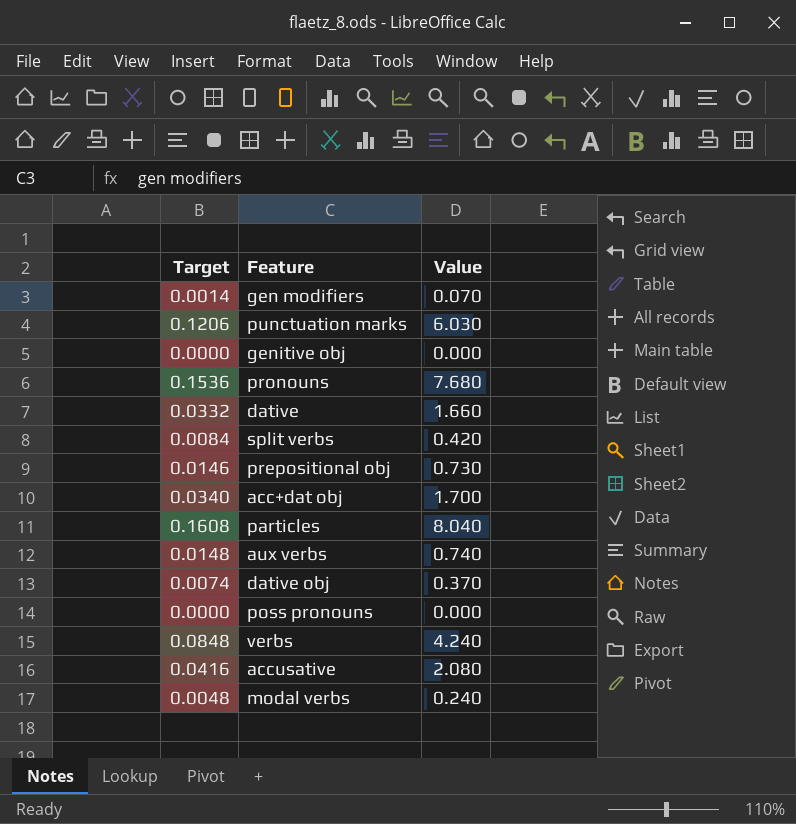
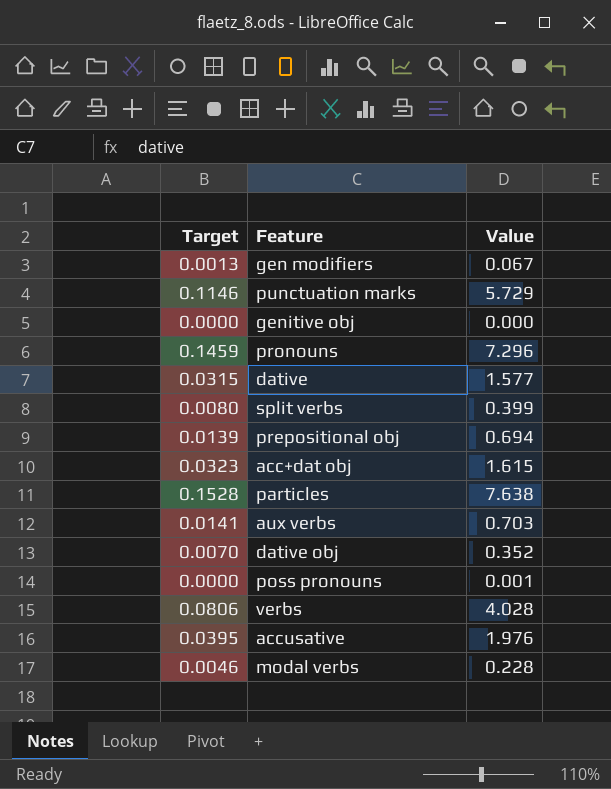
gen modifiers | Target: 0.0014 -> 0.0013
gen modifiers | Value: 0.070 -> 0.067
punctuation marks | Target: 0.1206 -> 0.1146
punctuation marks | Value: 6.030 -> 5.729
pronouns | Target: 0.1536 -> 0.1459
pronouns | Value: 7.680 -> 7.296
dative | Target: 0.0332 -> 0.0315
dative | Value: 1.660 -> 1.577
split verbs | Target: 0.0084 -> 0.0080
split verbs | Value: 0.420 -> 0.399
prepositional obj | Target: 0.0146 -> 0.0139
prepositional obj | Value: 0.730 -> 0.694
acc+dat obj | Target: 0.0340 -> 0.0323
acc+dat obj | Value: 1.700 -> 1.615
particles | Target: 0.1608 -> 0.1528
particles | Value: 8.040 -> 7.638
aux verbs | Target: 0.0148 -> 0.0141
aux verbs | Value: 0.740 -> 0.703
dative obj | Target: 0.0074 -> 0.0070
dative obj | Value: 0.370 -> 0.352
poss pronouns | Value: 0.000 -> 0.001
verbs | Target: 0.0848 -> 0.0806
verbs | Value: 4.240 -> 4.028
accusative | Target: 0.0416 -> 0.0395
accusative | Value: 2.080 -> 1.976
modal verbs | Target: 0.0048 -> 0.0046
modal verbs | Value: 0.240 -> 0.228

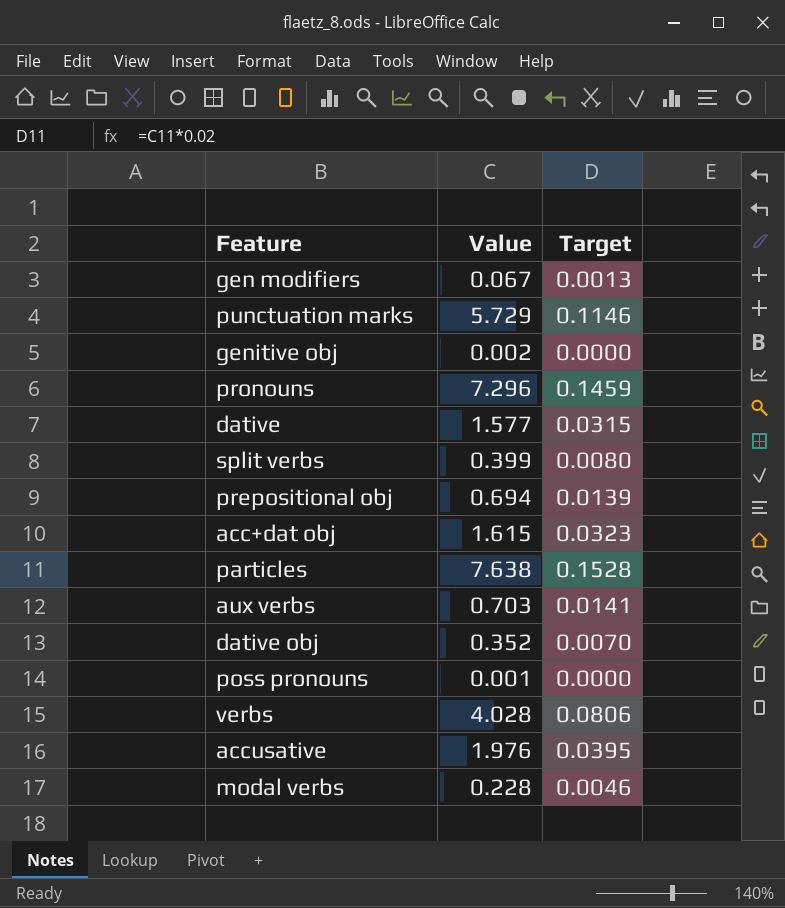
column Target | position: 1 -> 3
genitive obj | Value: 0.000 -> 0.002

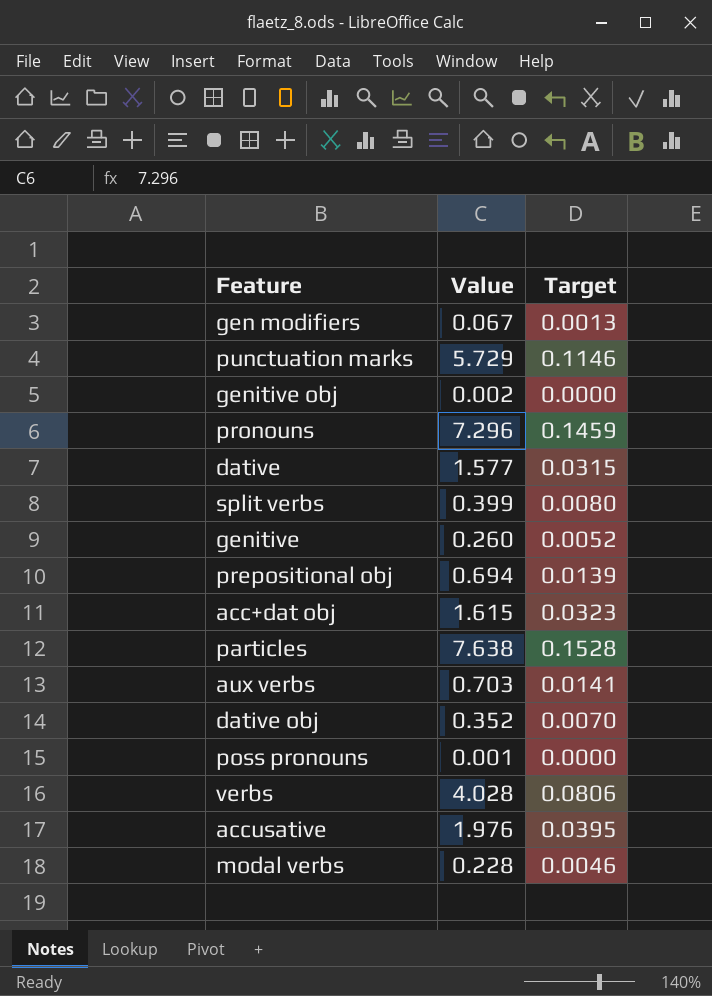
row genitive: none -> 0.260 | 0.0052

